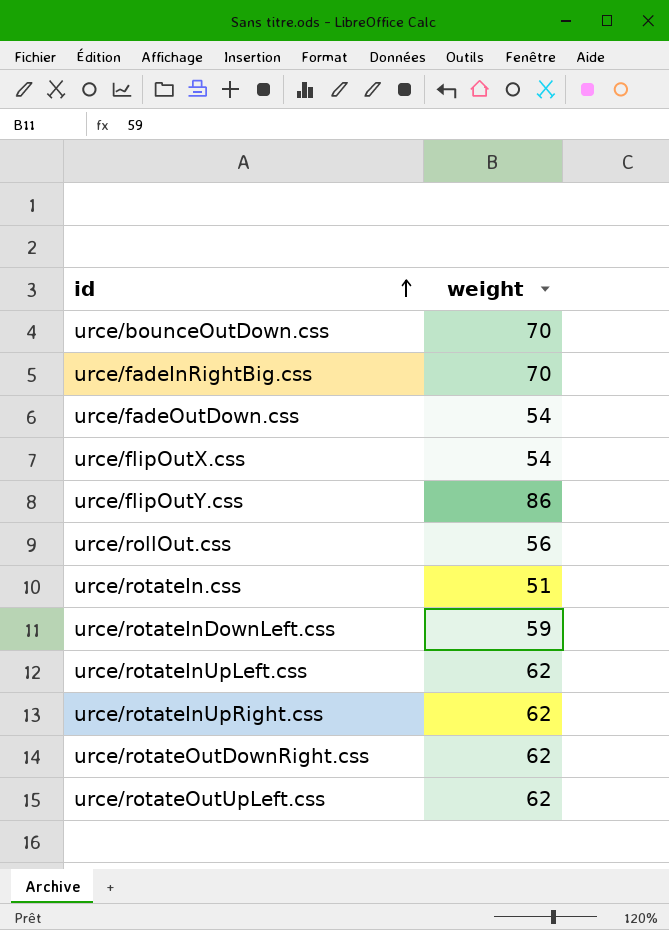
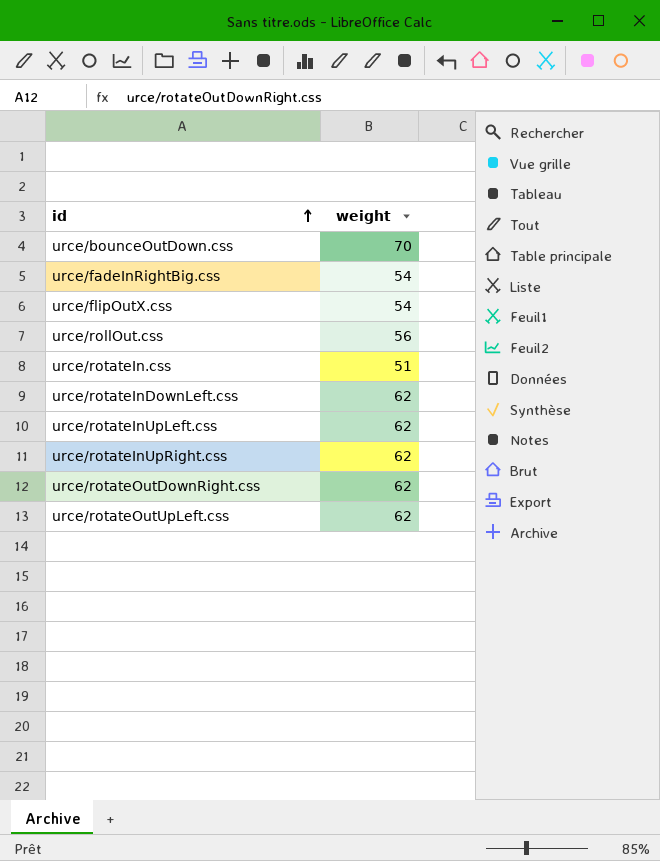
row urce/fadeOutDown.css: 54 -> none
row urce/flipOutY.css: 86 -> none
urce/fadeInRightBig.css | weight: 70 -> 54
urce/rotateInDownLeft.css | weight: 59 -> 62

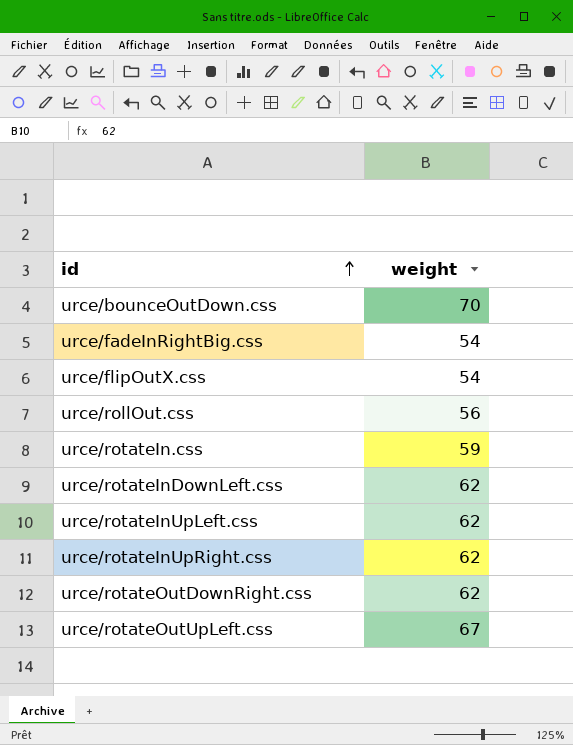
urce/rotateIn.css | weight: 51 -> 59
urce/rotateOutUpLeft.css | weight: 62 -> 67

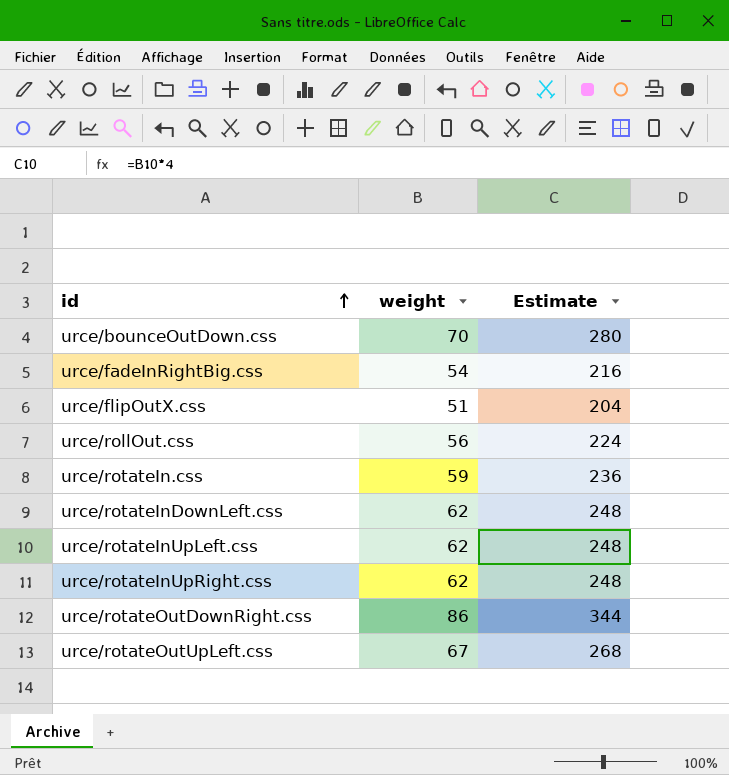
column Estimate | formula: none -> [weight] * 4
urce/flipOutX.css | weight: 54 -> 51
urce/rotateOutDownRight.css | weight: 62 -> 86

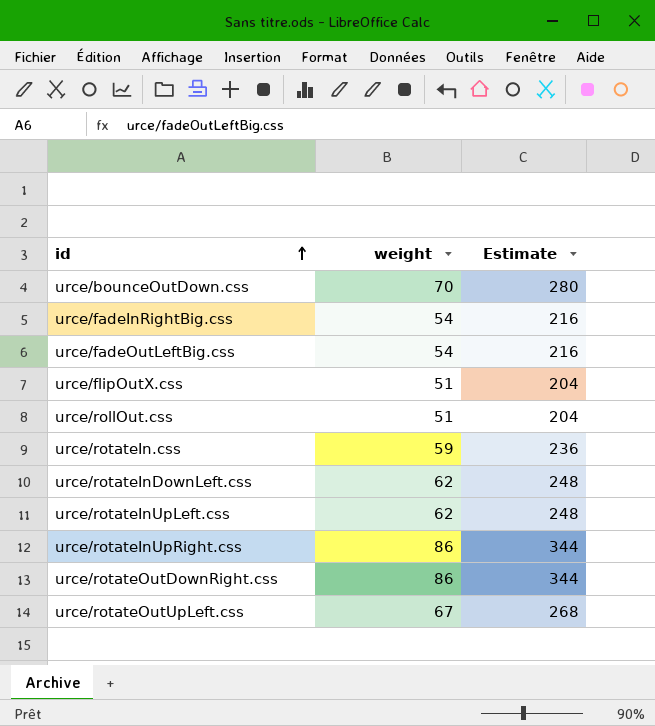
row urce/fadeOutLeftBig.css: none -> 54 | 216
urce/rollOut.css | weight: 56 -> 51
urce/rollOut.css | Estimate: 224 -> 204
urce/rotateInUpRight.css | weight: 62 -> 86
urce/rotateInUpRight.css | Estimate: 248 -> 344

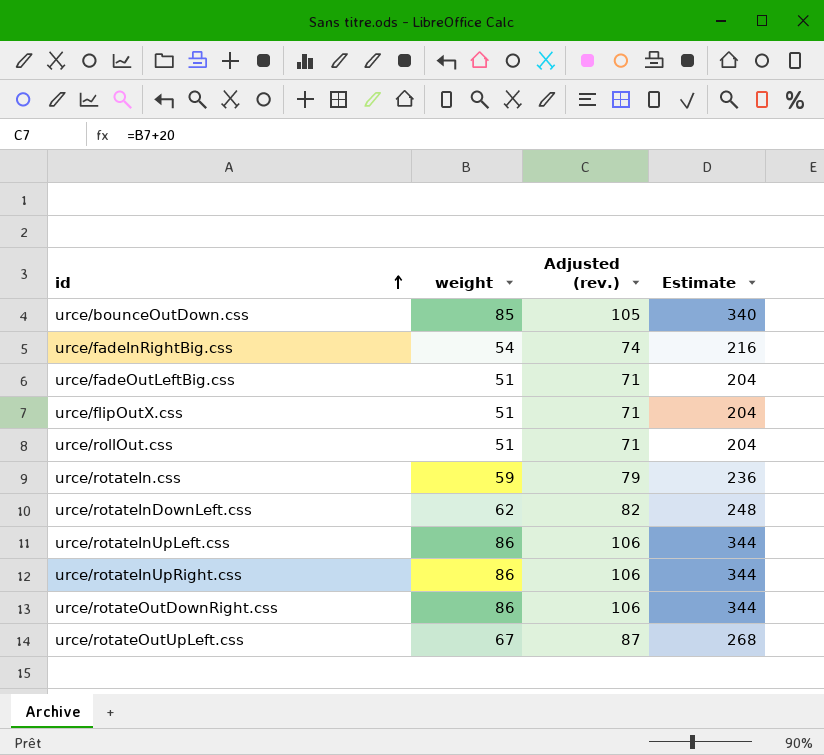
column Adjusted (rev.) | formula: none -> [weight] + 20
urce/bounceOutDown.css | weight: 70 -> 85
urce/bounceOutDown.css | Estimate: 280 -> 340
urce/fadeOutLeftBig.css | weight: 54 -> 51
urce/fadeOutLeftBig.css | Estimate: 216 -> 204
urce/rotateInUpLeft.css | weight: 62 -> 86
urce/rotateInUpLeft.css | Estimate: 248 -> 344

